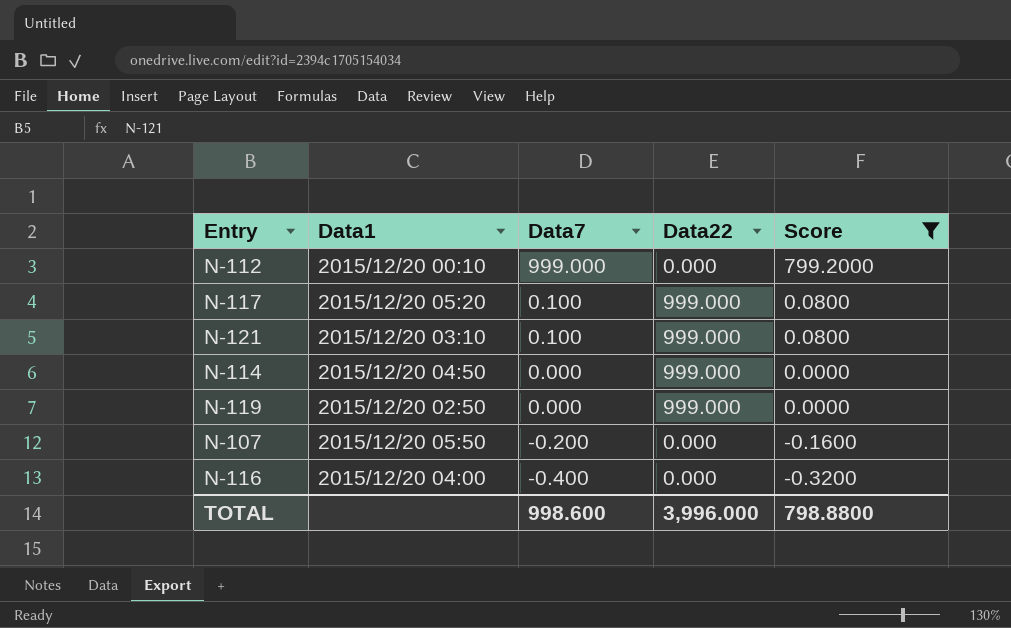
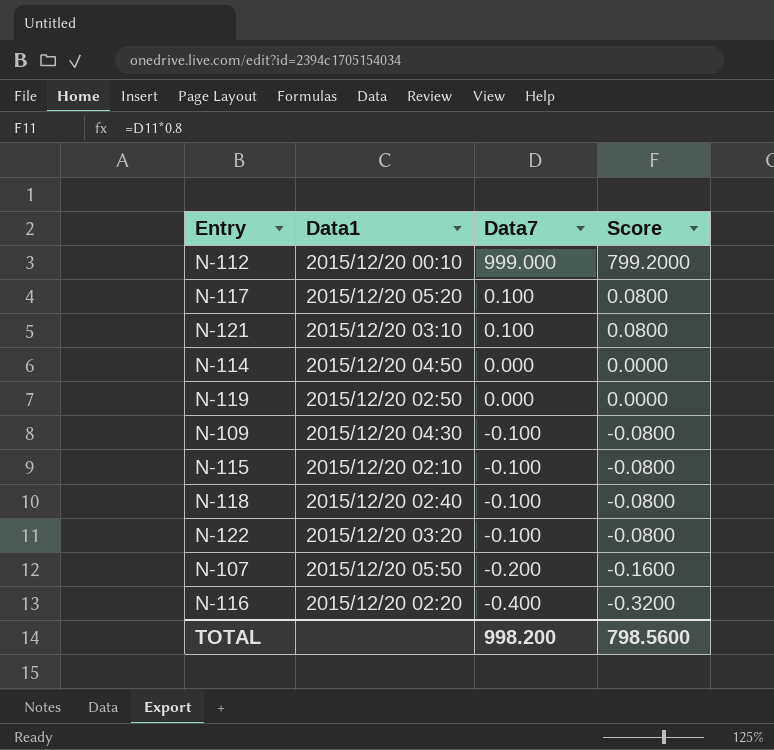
filter: Score != -0.0800 -> none
column Data22 | position: 4 -> none
N-116 | Data1: 2015/12/20 04:00 -> 2015/12/20 02:20
TOTAL | Data7: 998.600 -> 998.200
TOTAL | Score: 798.8800 -> 798.5600

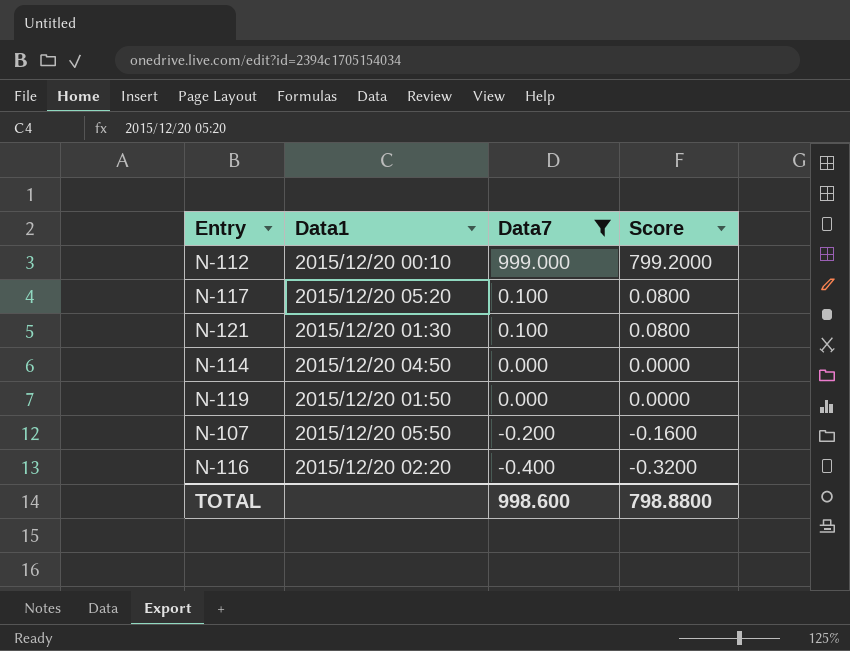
filter: none -> Data7 != -0.100
N-121 | Data1: 2015/12/20 03:10 -> 2015/12/20 01:30
N-119 | Data1: 2015/12/20 02:50 -> 2015/12/20 01:50
TOTAL | Data7: 998.200 -> 998.600
TOTAL | Score: 798.5600 -> 798.8800

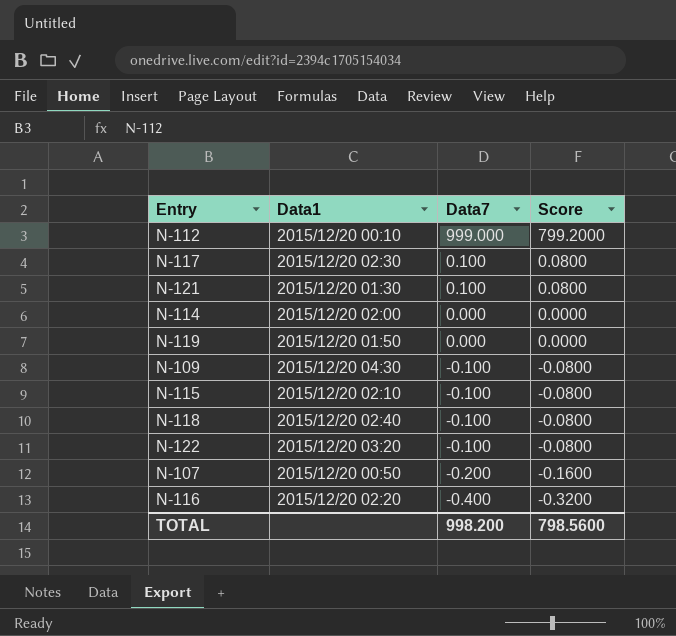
filter: Data7 != -0.100 -> none
N-117 | Data1: 2015/12/20 05:20 -> 2015/12/20 02:30
N-114 | Data1: 2015/12/20 04:50 -> 2015/12/20 02:00
N-107 | Data1: 2015/12/20 05:50 -> 2015/12/20 00:50
TOTAL | Data7: 998.600 -> 998.200
TOTAL | Score: 798.8800 -> 798.5600

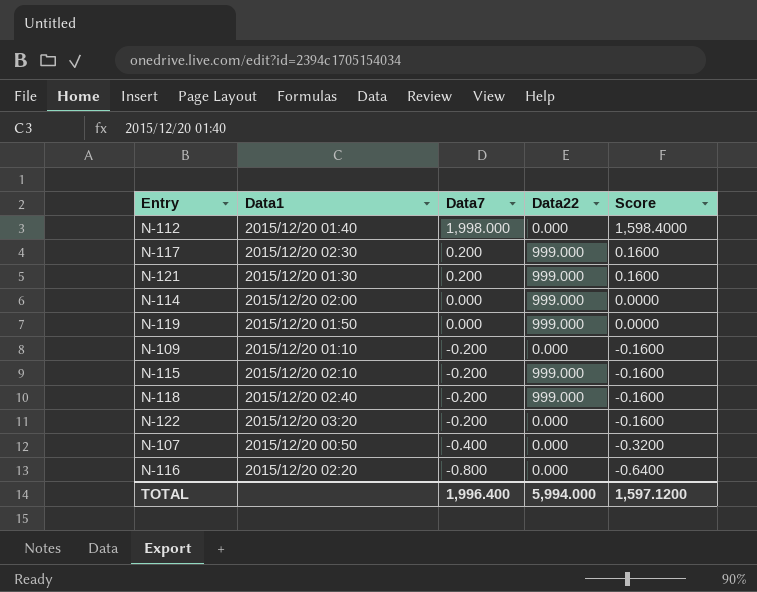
column Data22 | position: none -> 4
N-112 | Data1: 2015/12/20 00:10 -> 2015/12/20 01:40
N-112 | Data7: 999.000 -> 1,998.000
N-112 | Score: 799.2000 -> 1,598.4000
N-117 | Data7: 0.100 -> 0.200
N-117 | Score: 0.0800 -> 0.1600
N-121 | Data7: 0.100 -> 0.200
N-121 | Score: 0.0800 -> 0.1600
N-109 | Data1: 2015/12/20 04:30 -> 2015/12/20 01:10
N-109 | Data7: -0.100 -> -0.200
N-109 | Score: -0.0800 -> -0.1600
N-115 | Data7: -0.100 -> -0.200
N-115 | Score: -0.0800 -> -0.1600
N-118 | Data7: -0.100 -> -0.200
N-118 | Score: -0.0800 -> -0.1600
N-122 | Data7: -0.100 -> -0.200
N-122 | Score: -0.0800 -> -0.1600
N-107 | Data7: -0.200 -> -0.400
N-107 | Score: -0.1600 -> -0.3200
N-116 | Data7: -0.400 -> -0.800
N-116 | Score: -0.3200 -> -0.6400
TOTAL | Data7: 998.200 -> 1,996.400
TOTAL | Score: 798.5600 -> 1,597.1200

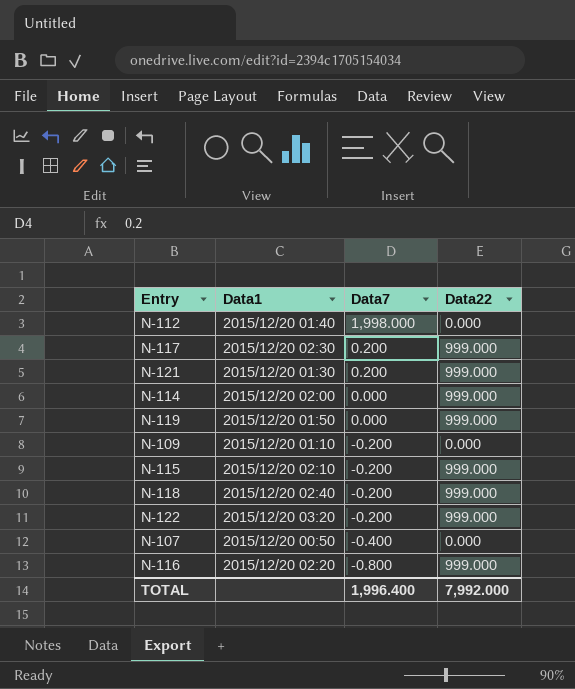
column Score | formula: [Data7] * 0.8 -> none
N-122 | Data22: 0.000 -> 999.000
N-116 | Data22: 0.000 -> 999.000
TOTAL | Data22: 5,994.000 -> 7,992.000

